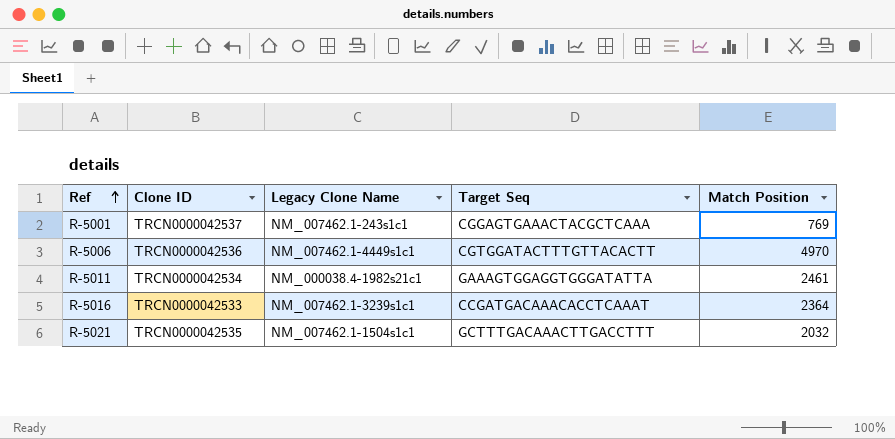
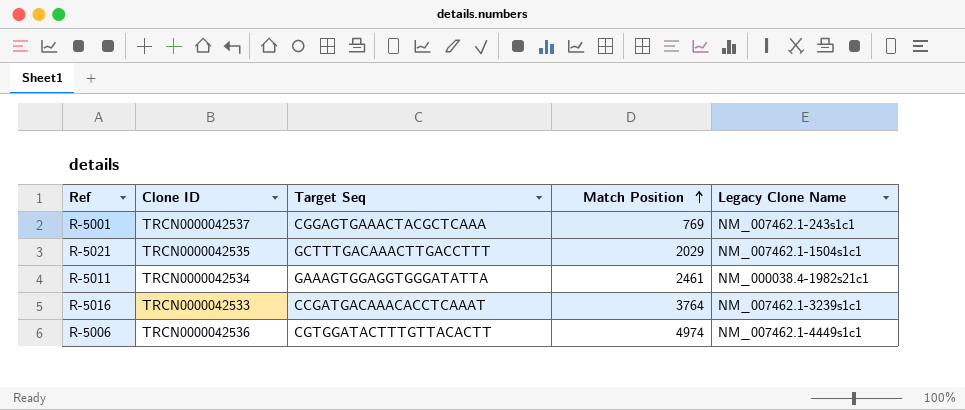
row order: Ref ascending -> Match Position ascending
column Legacy Clone Name | position: 3 -> 5
R-5021 | Match Position: 2032 -> 2029
R-5016 | Match Position: 2364 -> 3764
R-5006 | Match Position: 4970 -> 4974

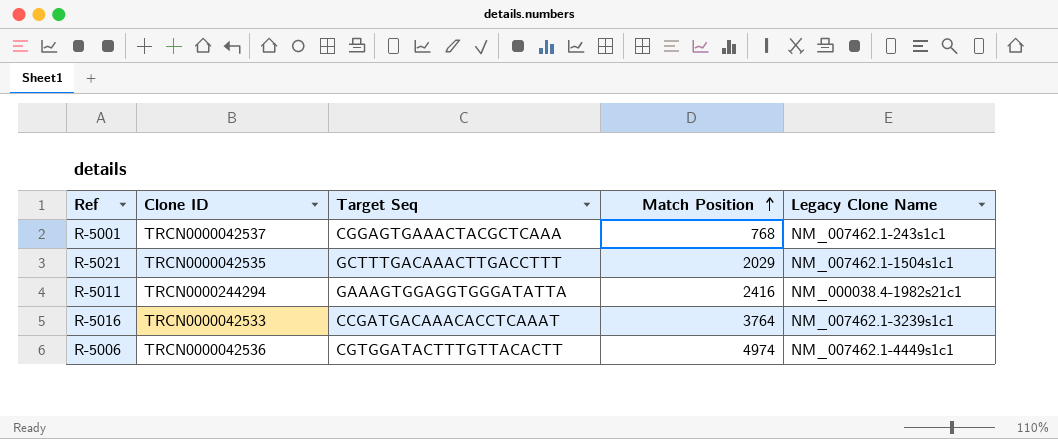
R-5001 | Match Position: 769 -> 768
R-5011 | Clone ID: TRCN0000042534 -> TRCN0000244294
R-5011 | Match Position: 2461 -> 2416

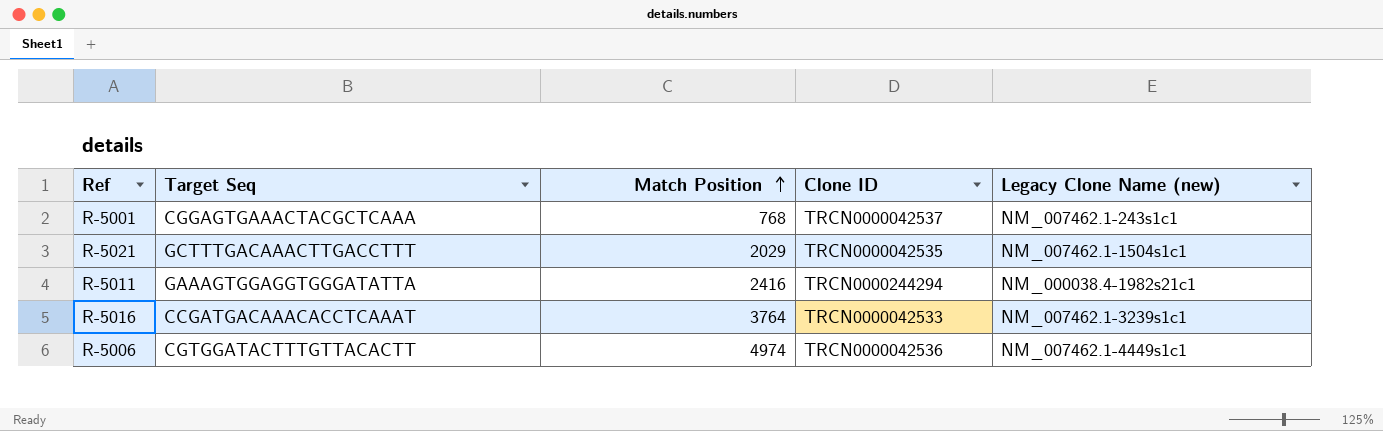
column Clone ID | position: 2 -> 4
column name: Legacy Clone Name -> Legacy Clone Name (new)

